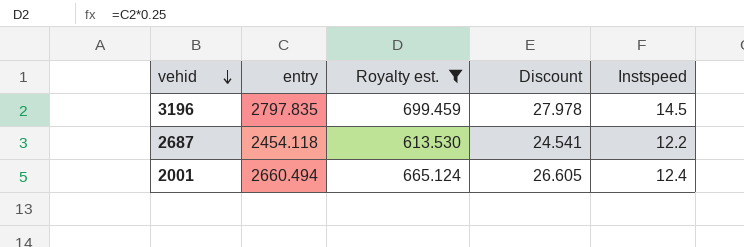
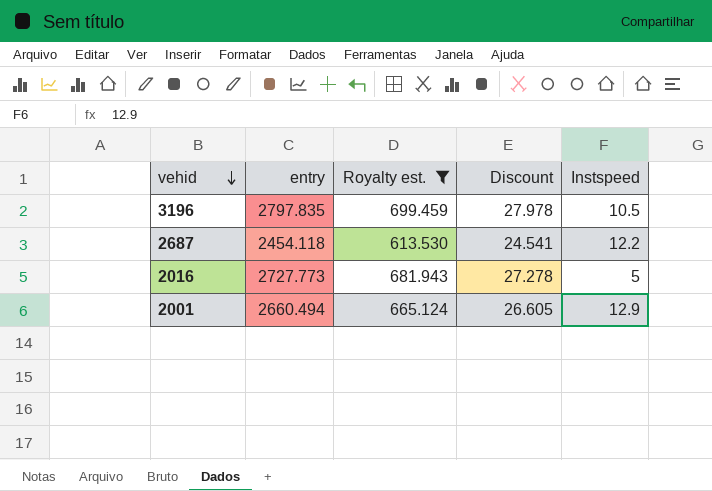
3196 | Instspeed: 14.5 -> 10.5
row 2016: none -> 2727.773 | 681.943 | 27.278 | 5
2001 | Instspeed: 12.4 -> 12.9

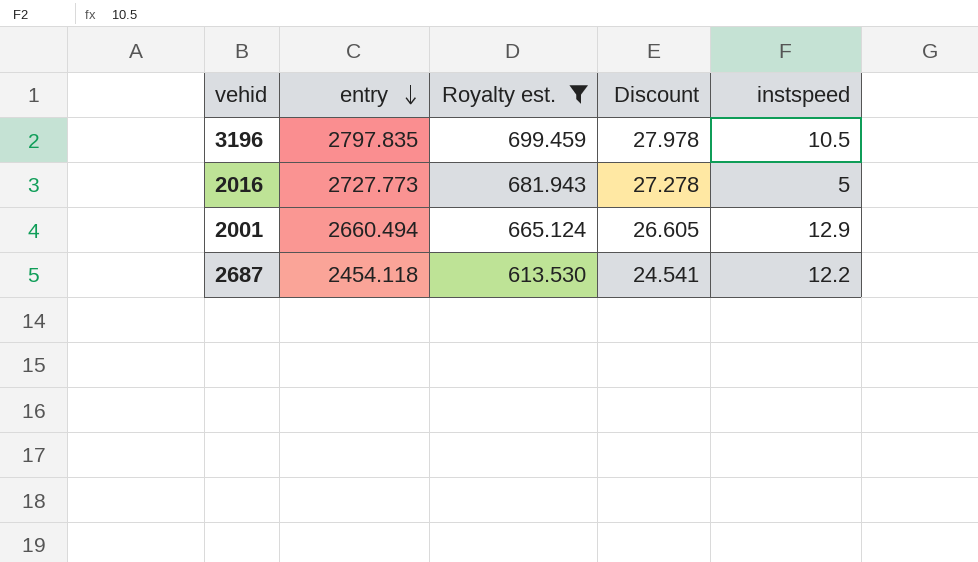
row order: vehid descending -> entry descending
column name: Instspeed -> instspeed

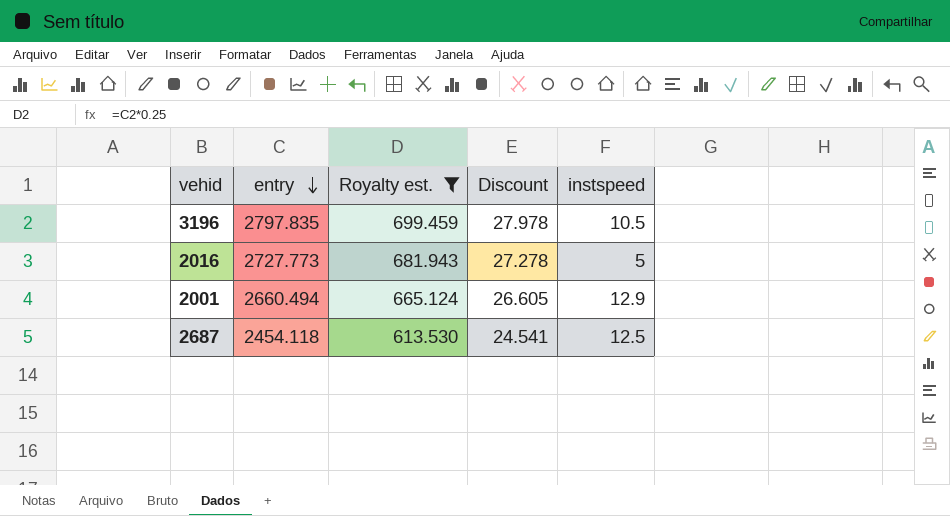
2687 | instspeed: 12.2 -> 12.5

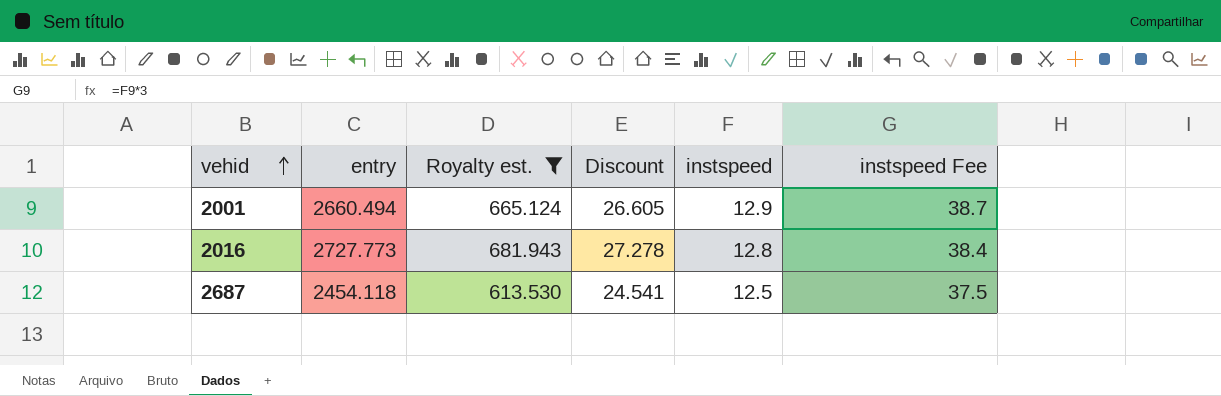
row order: entry descending -> vehid ascending
column instspeed Fee | formula: none -> [instspeed] * 3
row 3196: 2797.835 | 699.459 | 27.978 | 10.5 -> none
2016 | instspeed: 5 -> 12.8

